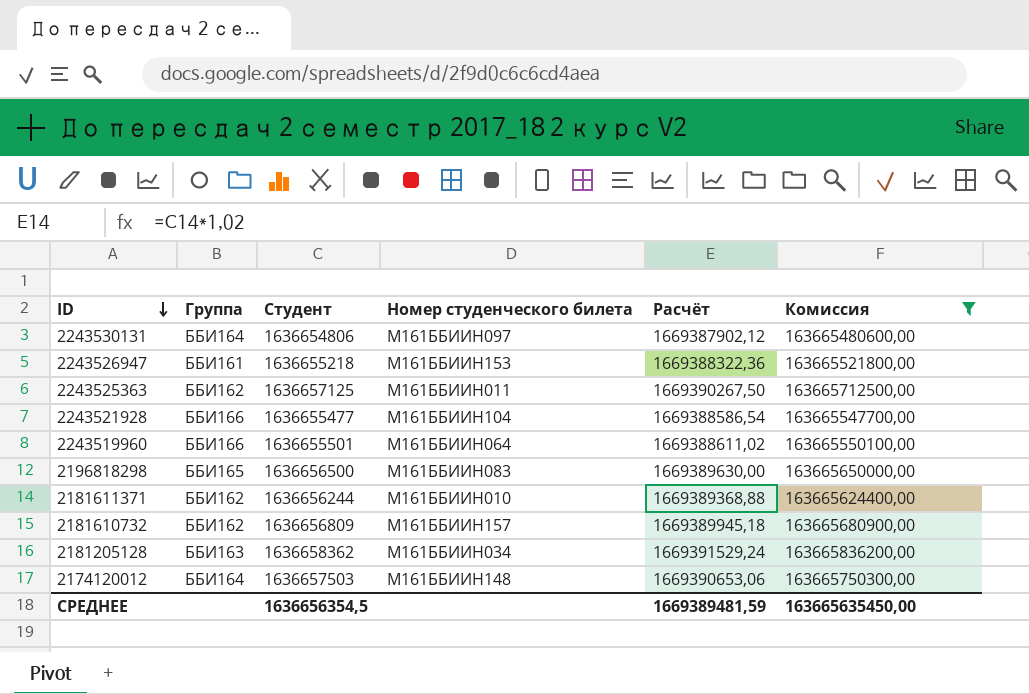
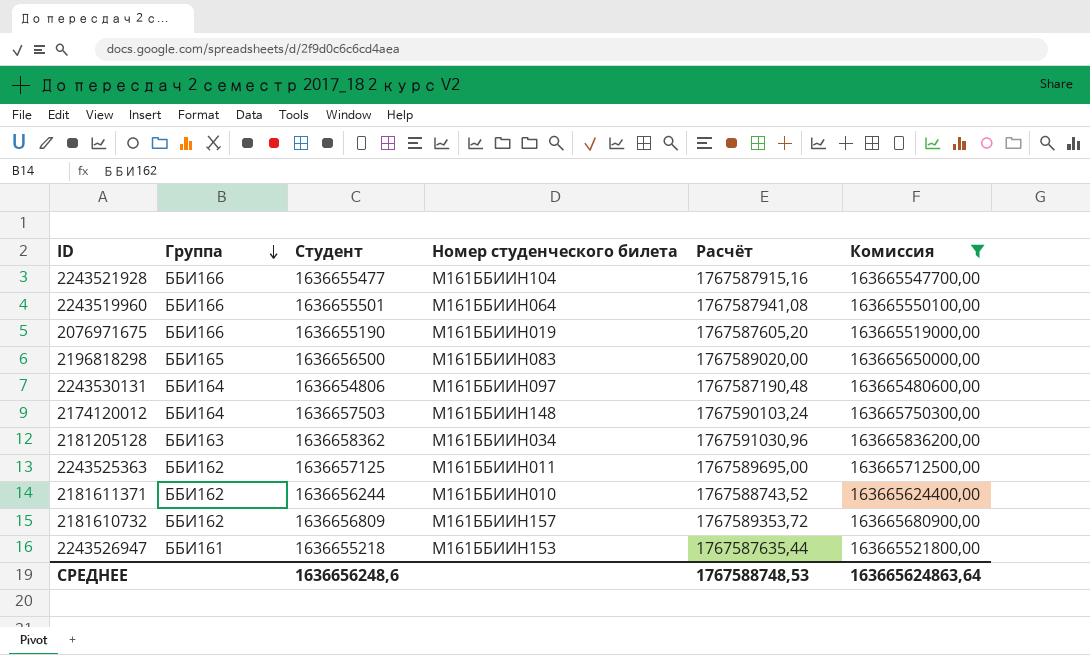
row order: ID descending -> Группа descending
column Расчёт | formula: [Студент] * 1,02 -> [Студент] * 1,08
row 2076971675: none -> ББИ166 | 1636655190 | М161ББИИН019 | 1767587605,20 | 163665519000,00
СРЕДНЕЕ | Студент: 1636656354,5 -> 1636656248,6
СРЕДНЕЕ | Расчёт: 1669389481,59 -> 1767588748,53
СРЕДНЕЕ | Комиссия: 163665635450,00 -> 163665624863,64

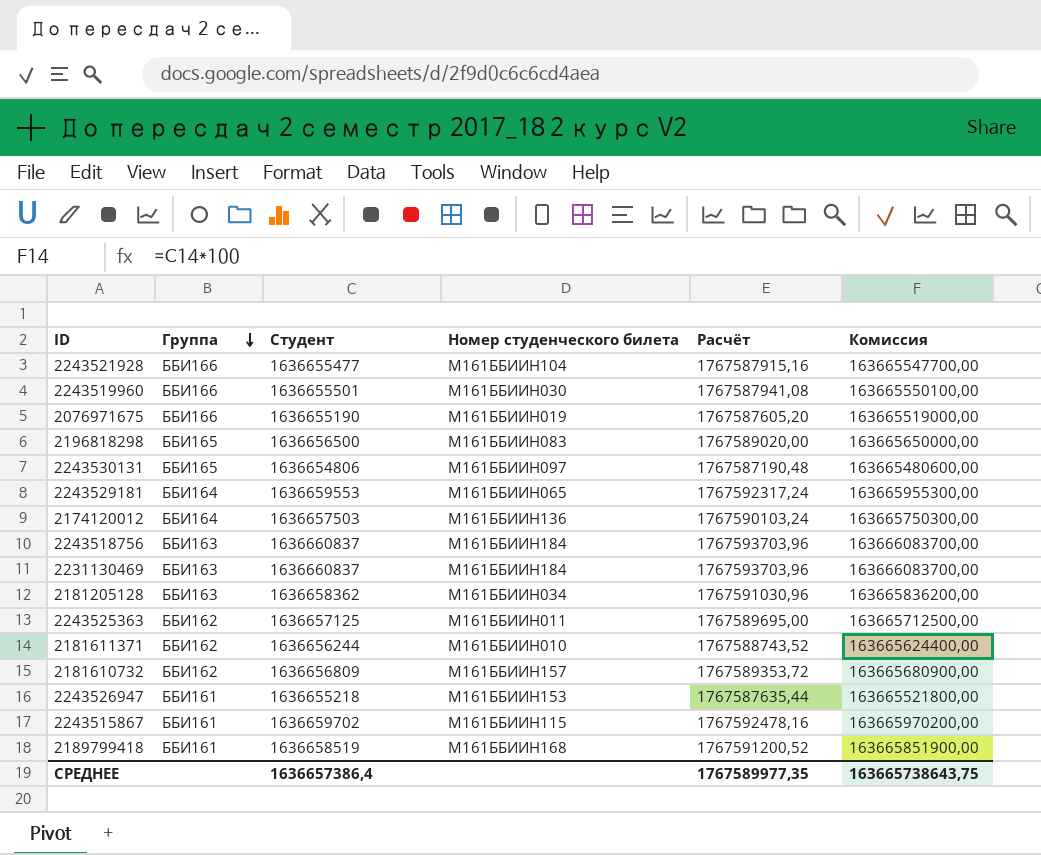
filter: Комиссия <= 163665836200,00 -> none
2243519960 | Номер студенческого билета: М161ББИИН064 -> М161ББИИН030
2243530131 | Группа: ББИ164 -> ББИ165
2174120012 | Номер студенческого билета: М161ББИИН148 -> М161ББИИН136
СРЕДНЕЕ | Студент: 1636656248,6 -> 1636657386,4
СРЕДНЕЕ | Расчёт: 1767588748,53 -> 1767589977,35
СРЕДНЕЕ | Комиссия: 163665624863,64 -> 163665738643,75

